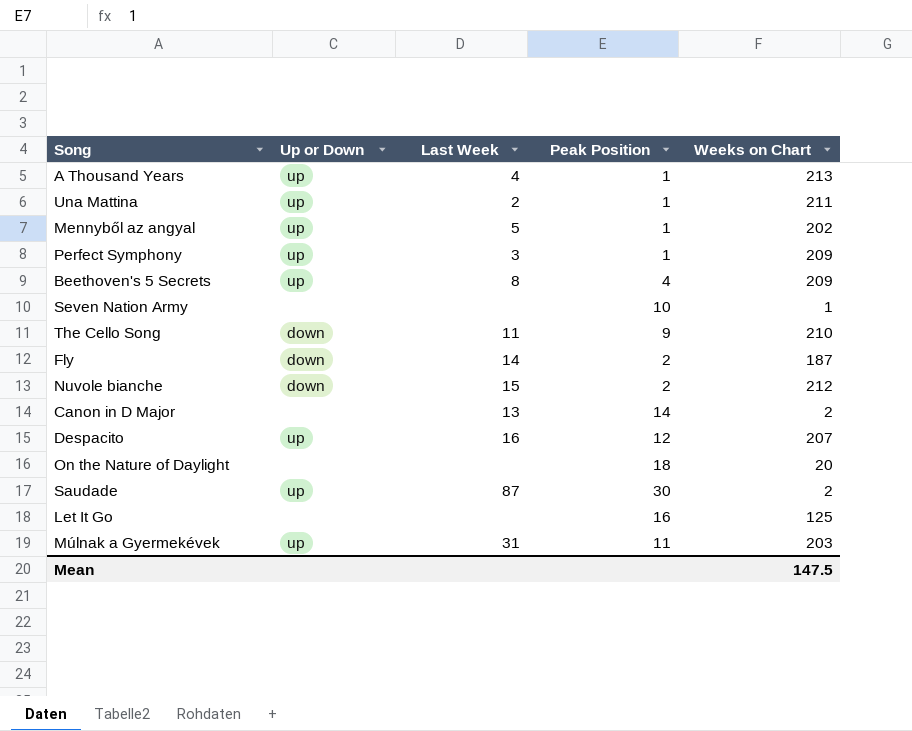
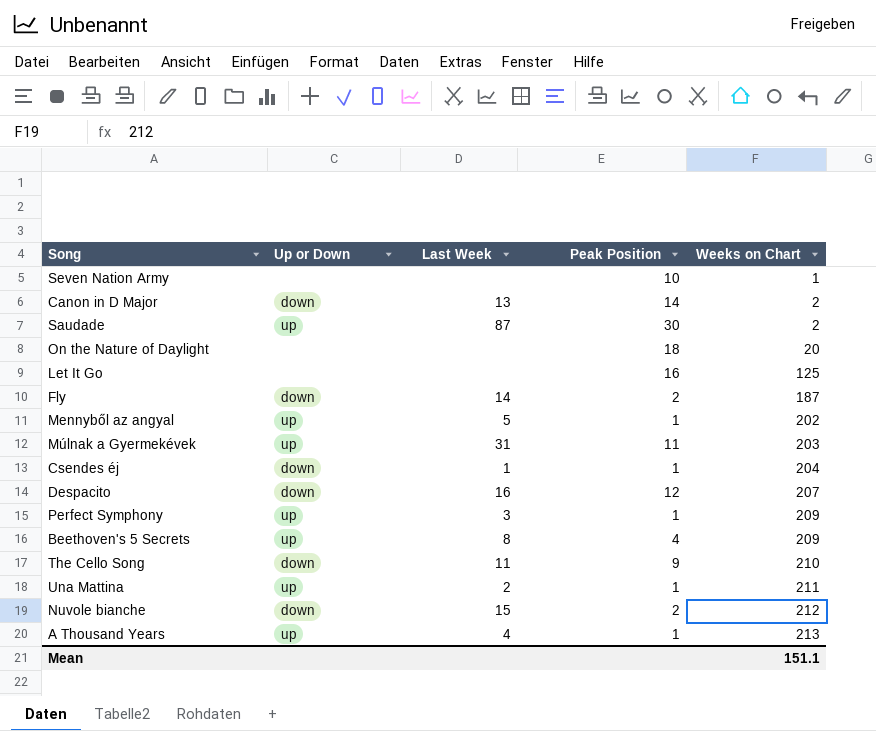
row order: none -> Weeks on Chart ascending
Canon in D Major | Up or Down: none -> down
row Csendes éj: none -> down | 1 | 1 | 204
Despacito | Up or Down: up -> down
Mean | Weeks on Chart: 147.5 -> 151.1

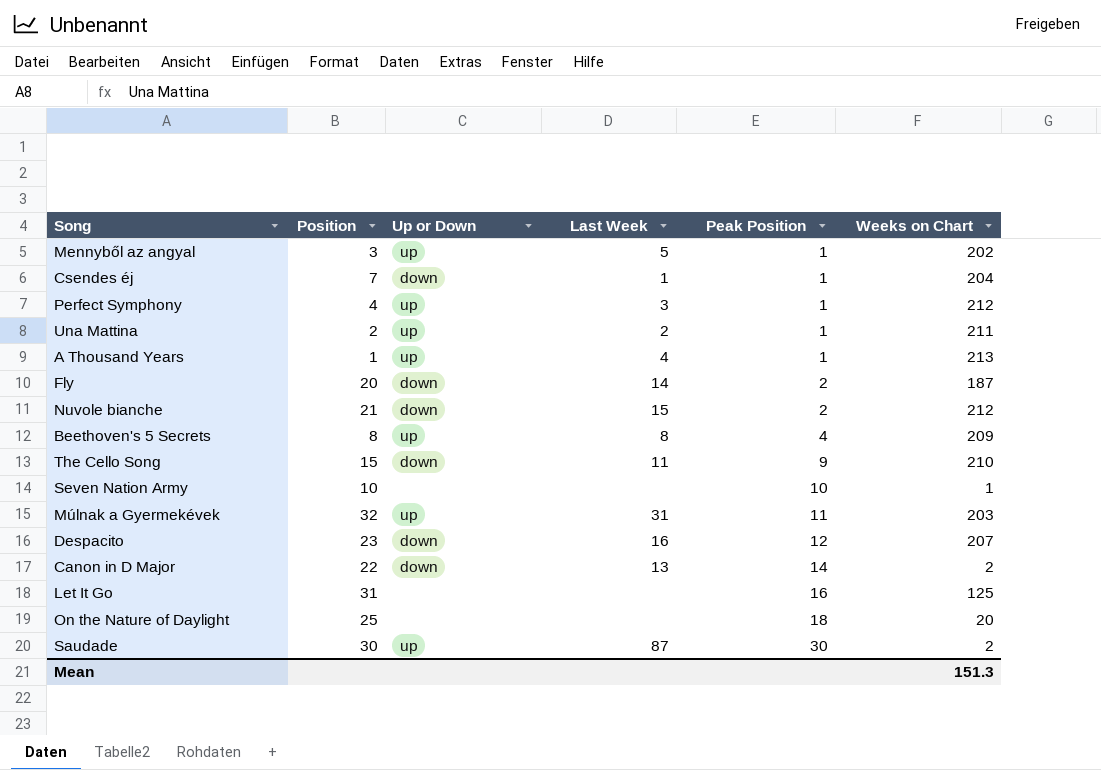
row order: Weeks on Chart ascending -> Peak Position ascending
column Position | position: none -> 2
Perfect Symphony | Weeks on Chart: 209 -> 212
Mean | Weeks on Chart: 151.1 -> 151.3

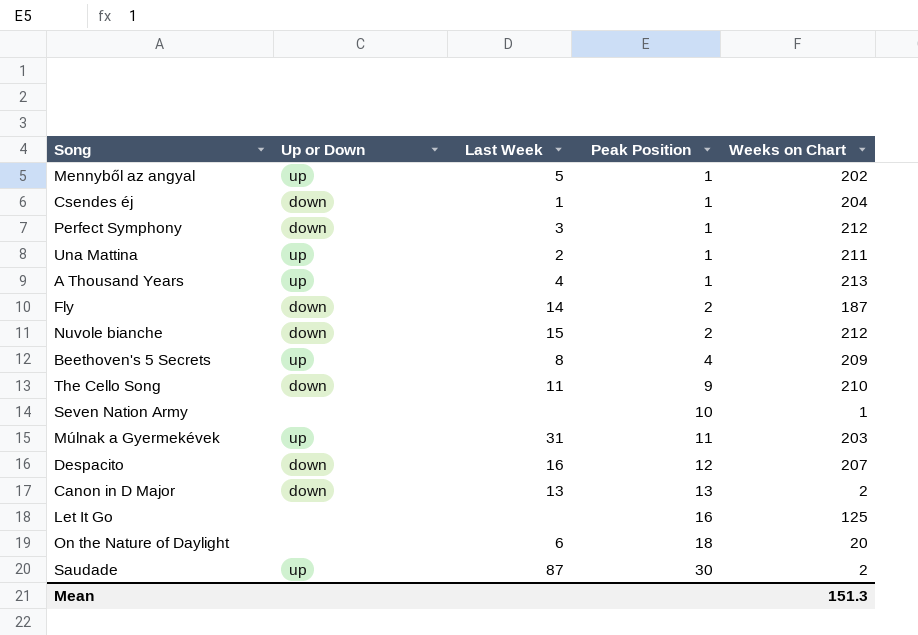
column Position | position: 2 -> none
Perfect Symphony | Up or Down: up -> down
Canon in D Major | Peak Position: 14 -> 13
On the Nature of Daylight | Last Week: none -> 6

